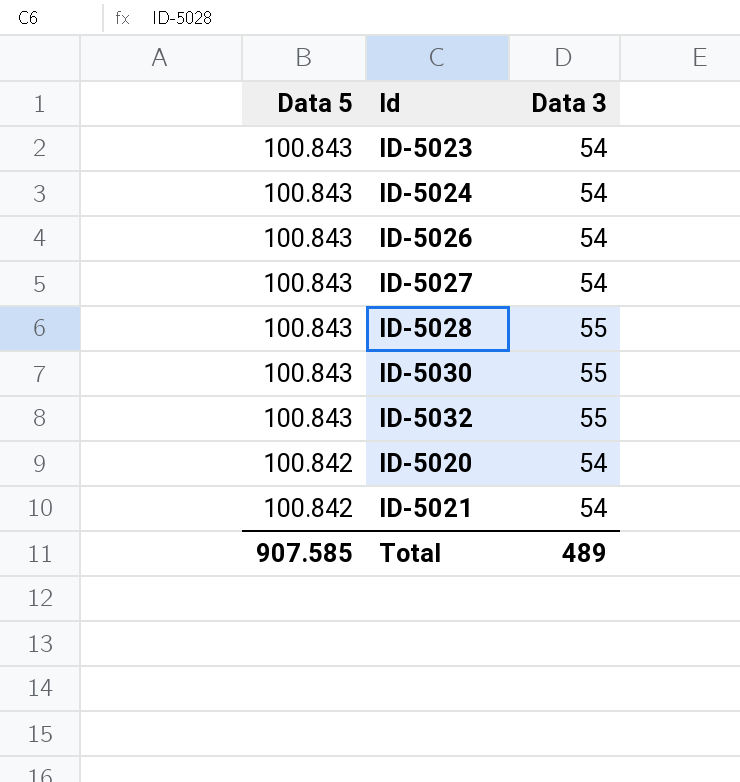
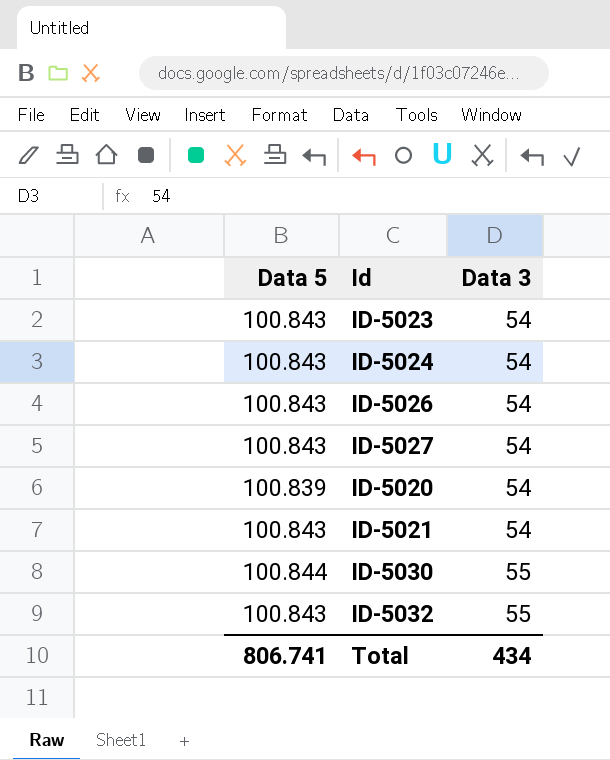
row order: Data 5 descending -> Data 3 ascending
row ID-5028: 100.843 | 55 -> none
ID-5020 | Data 5: 100.842 -> 100.839
ID-5021 | Data 5: 100.842 -> 100.843
ID-5030 | Data 5: 100.843 -> 100.844
Total | Data 5: 907.585 -> 806.741
Total | Data 3: 489 -> 434

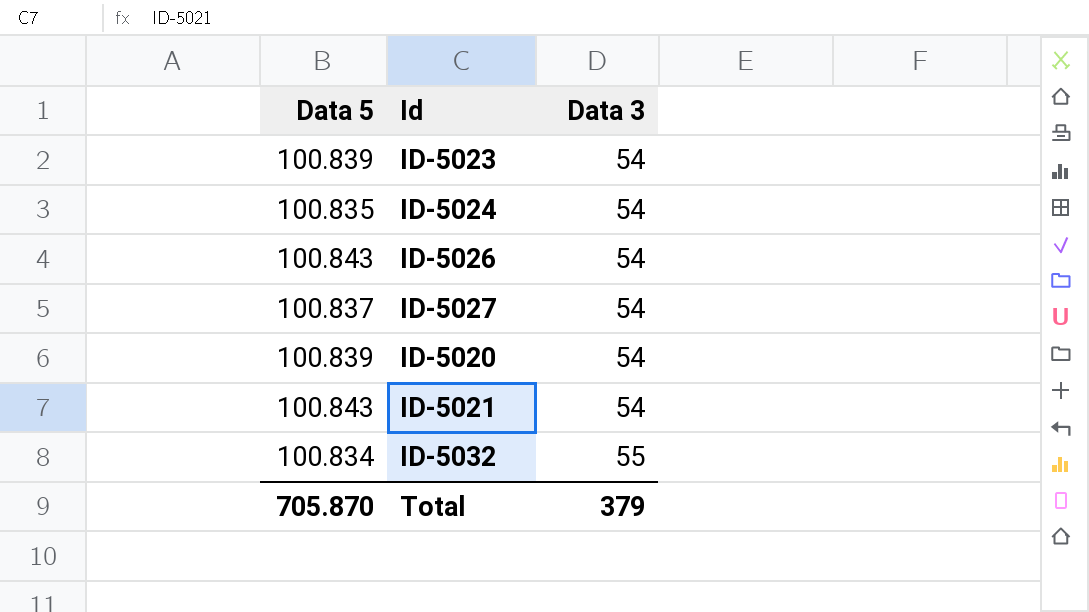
row ID-5030: 100.844 | 55 -> none
ID-5023 | Data 5: 100.843 -> 100.839
ID-5024 | Data 5: 100.843 -> 100.835
ID-5027 | Data 5: 100.843 -> 100.837
ID-5032 | Data 5: 100.843 -> 100.834
Total | Data 5: 806.741 -> 705.870
Total | Data 3: 434 -> 379

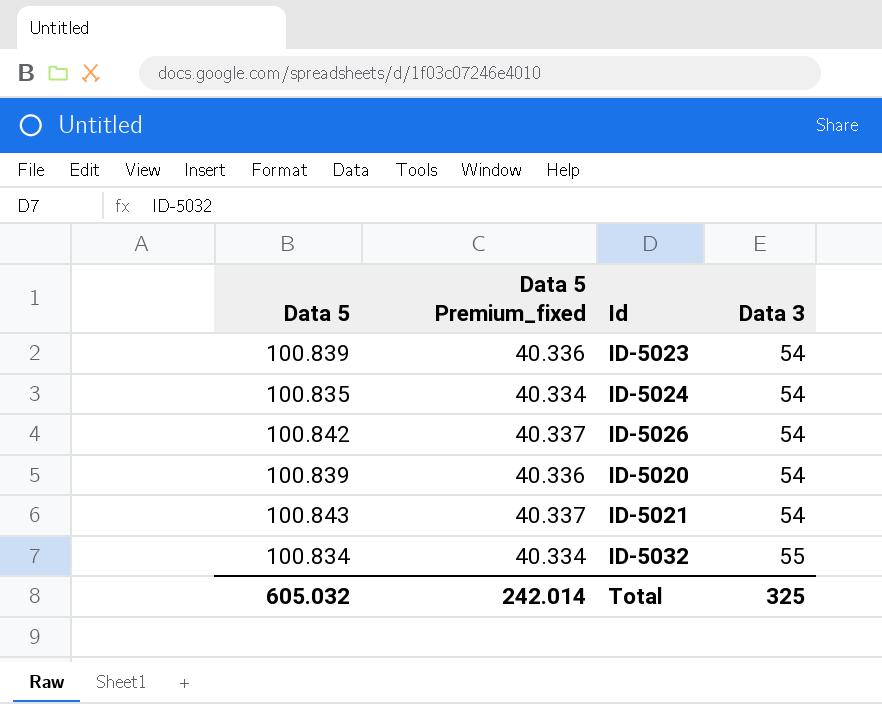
column Data 5 Premium_fixed | formula: none -> [Data 5] * 0.4
row ID-5027: 100.837 | 54 -> none
ID-5026 | Data 5: 100.843 -> 100.842
Total | Data 5: 705.870 -> 605.032
Total | Data 3: 379 -> 325

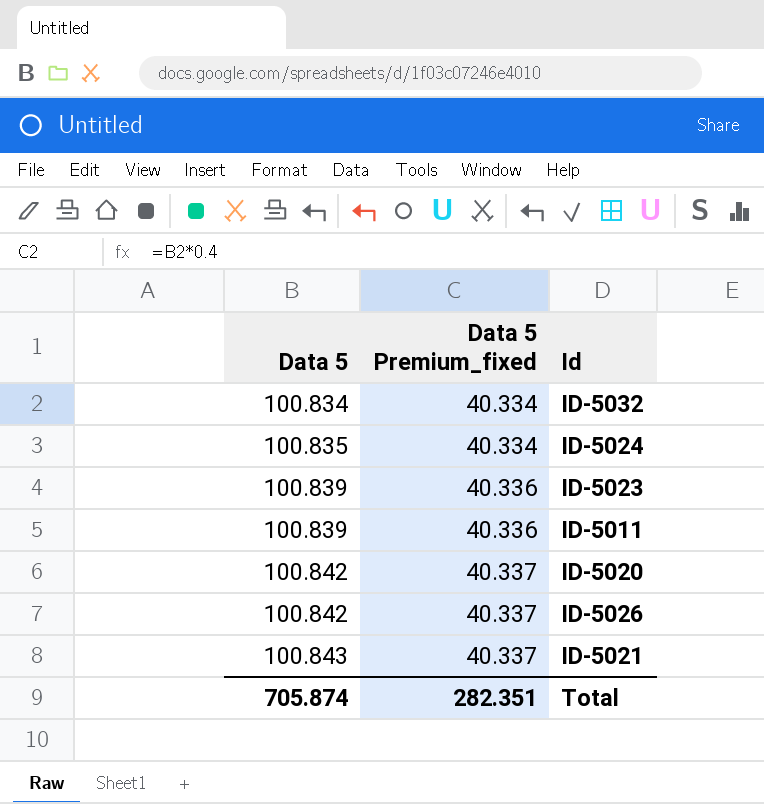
row order: Data 3 ascending -> Data 5 ascending
column Data 3 | position: 4 -> none
row ID-5011: none -> 100.839 | 40.336
ID-5020 | Data 5: 100.839 -> 100.842
ID-5020 | Data 5 Premium_fixed: 40.336 -> 40.337
Total | Data 5: 605.032 -> 705.874
Total | Data 5 Premium_fixed: 242.014 -> 282.351

